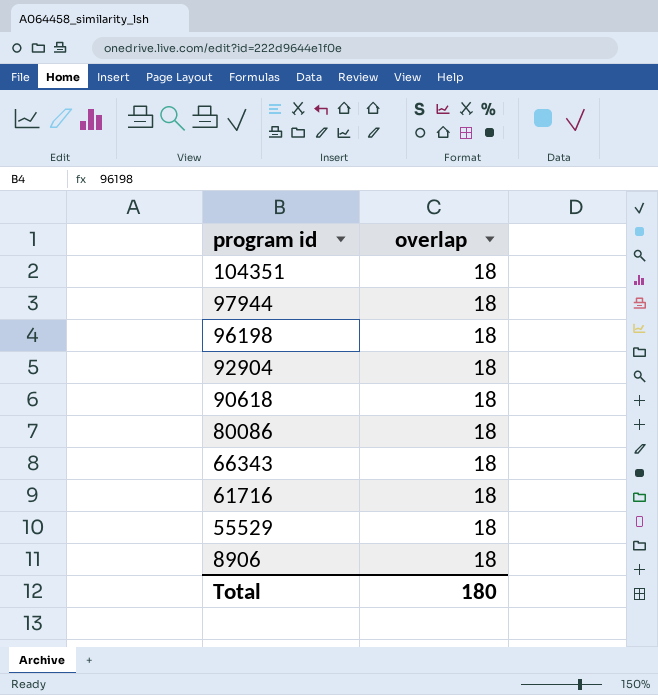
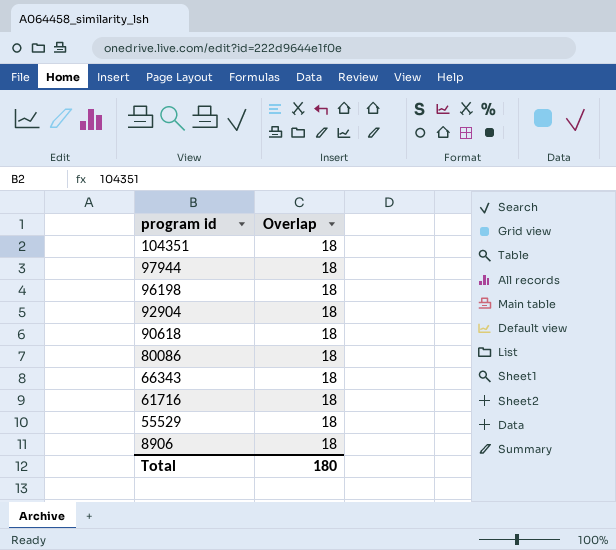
column name: overlap -> Overlap

